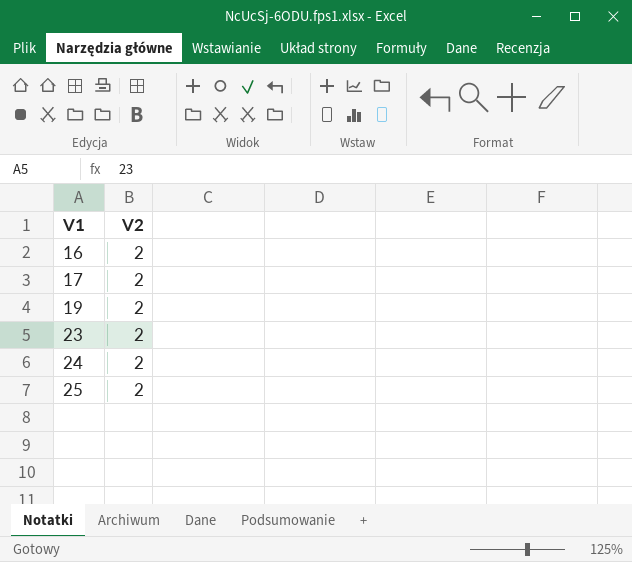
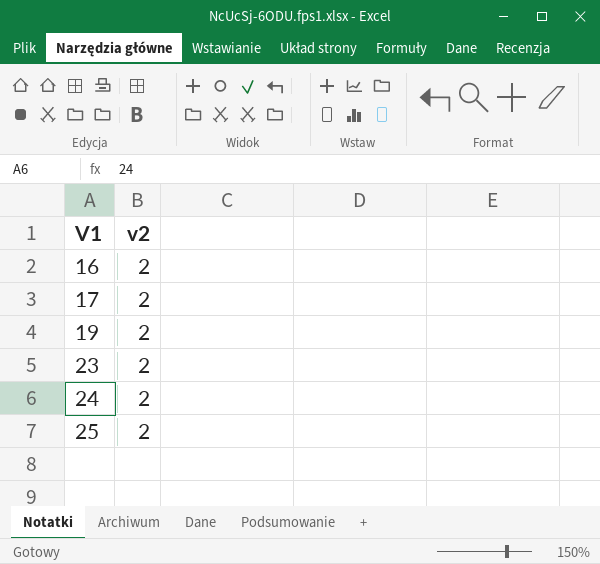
column name: V2 -> v2

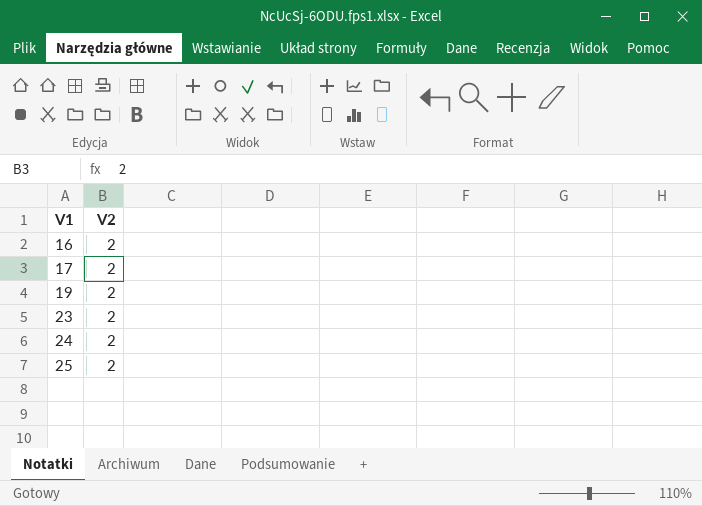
column name: v2 -> V2

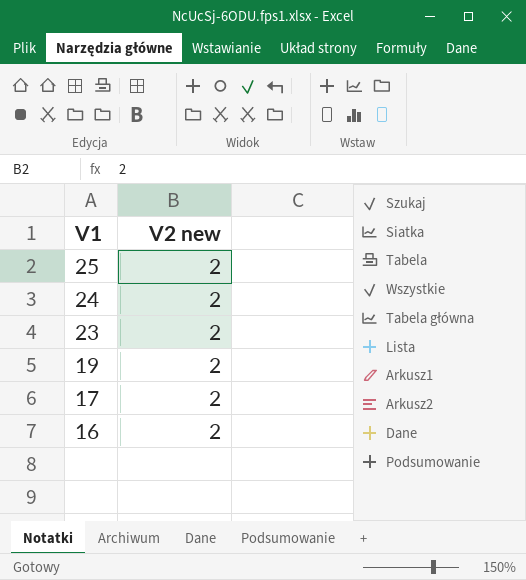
row order: V1 ascending -> V1 descending
column name: V2 -> V2 new

